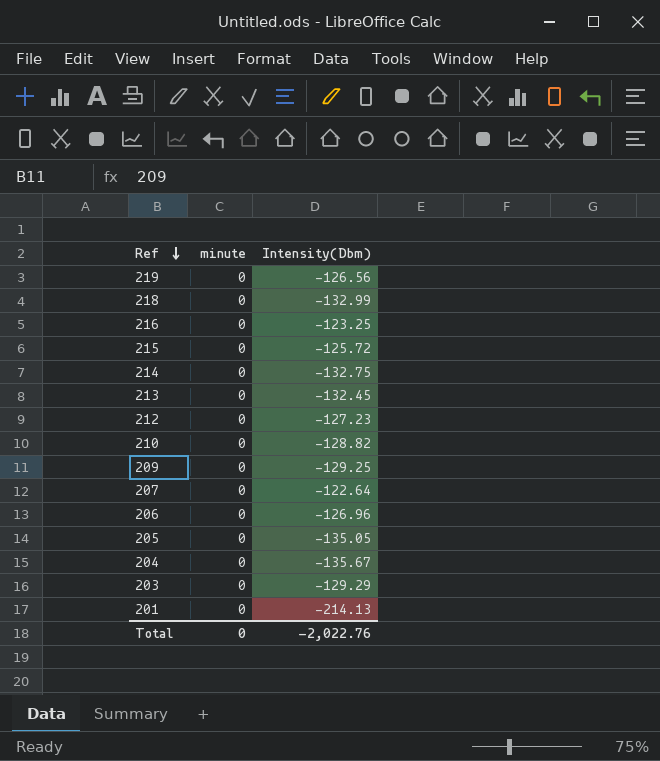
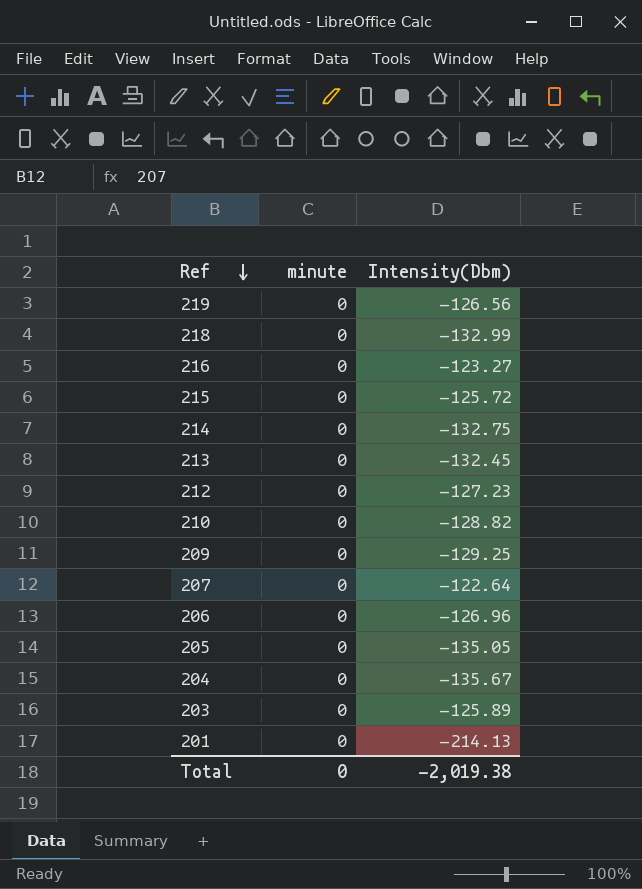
216 | Intensity(Dbm): -123.25 -> -123.27
203 | Intensity(Dbm): -129.29 -> -125.89
Total | Intensity(Dbm): -2,022.76 -> -2,019.38

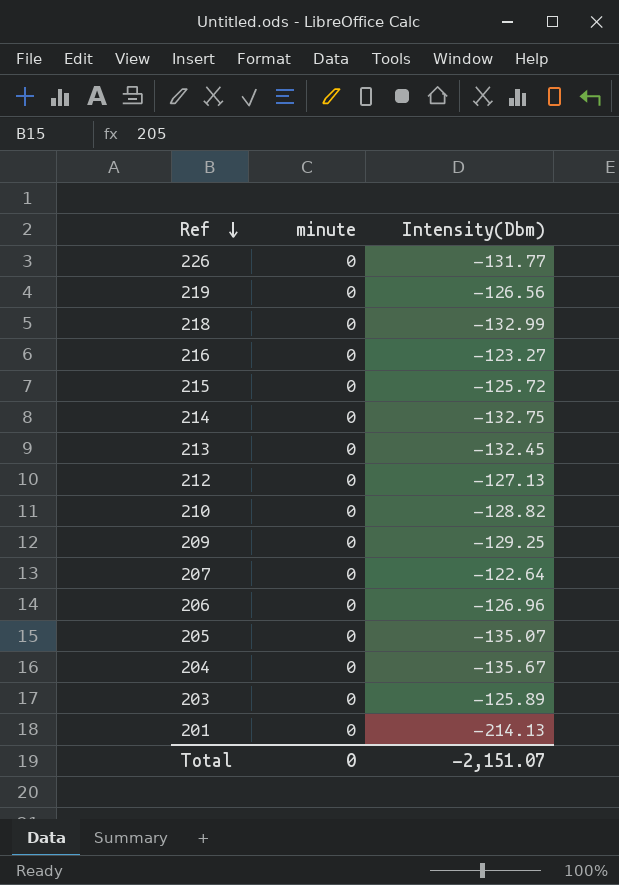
row 226: none -> 0 | -131.77
212 | Intensity(Dbm): -127.23 -> -127.13
205 | Intensity(Dbm): -135.05 -> -135.07
Total | Intensity(Dbm): -2,019.38 -> -2,151.07

